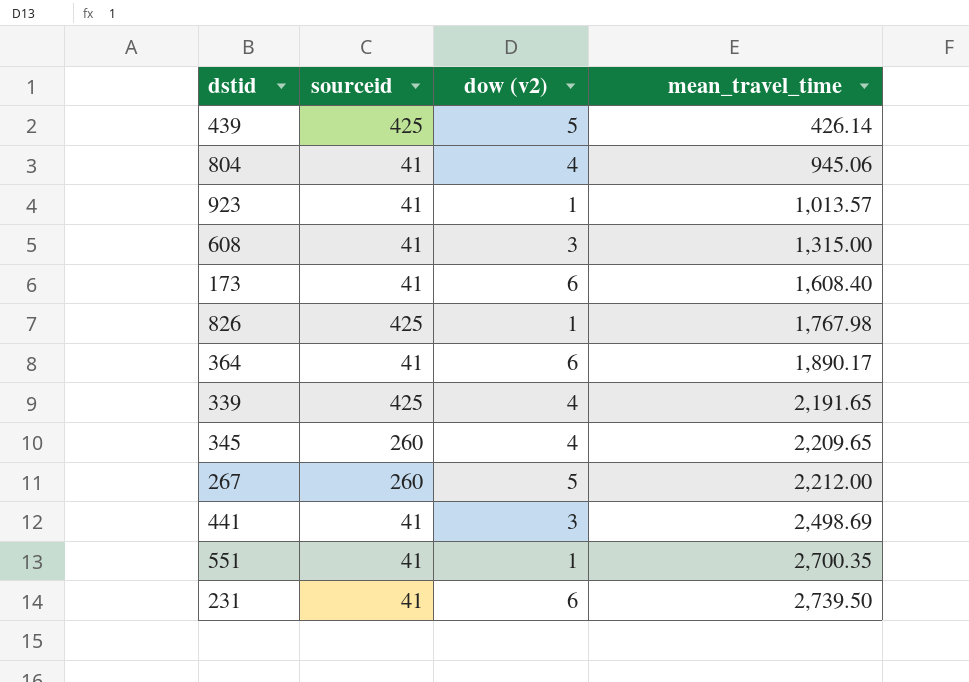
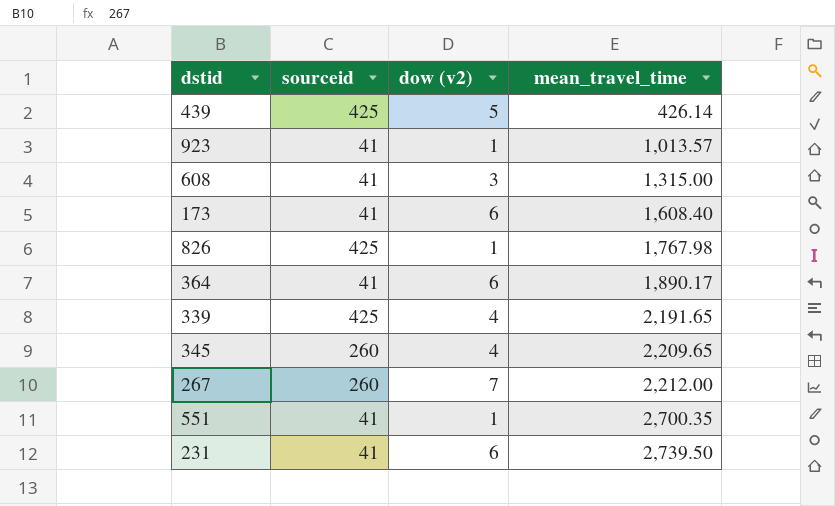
row 804: 41 | 4 | 945.06 -> none
row 441: 41 | 3 | 2,498.69 -> none
267 | dow (v2): 5 -> 7

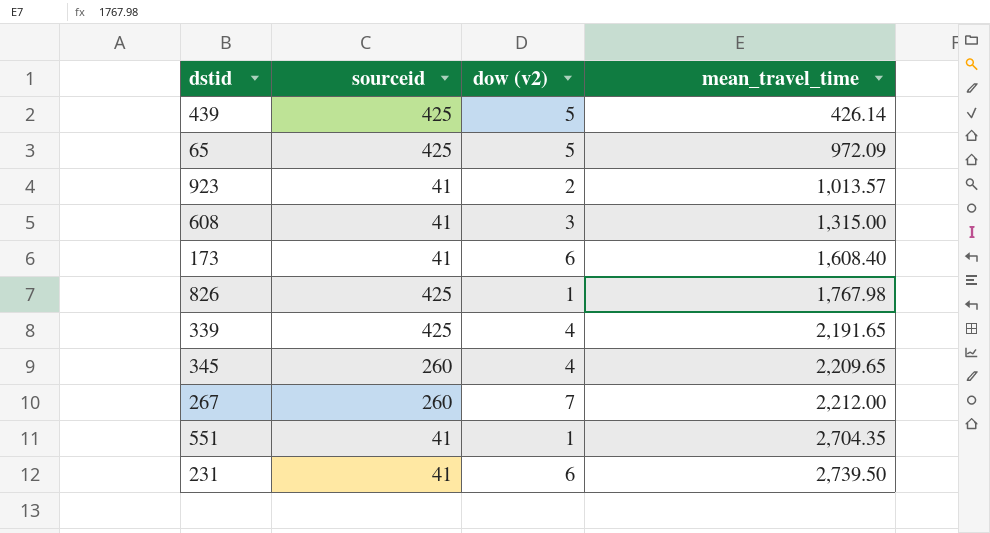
row 364: 41 | 6 | 1,890.17 -> none
row 65: none -> 425 | 5 | 972.09
923 | dow (v2): 1 -> 2
551 | mean_travel_time: 2,700.35 -> 2,704.35

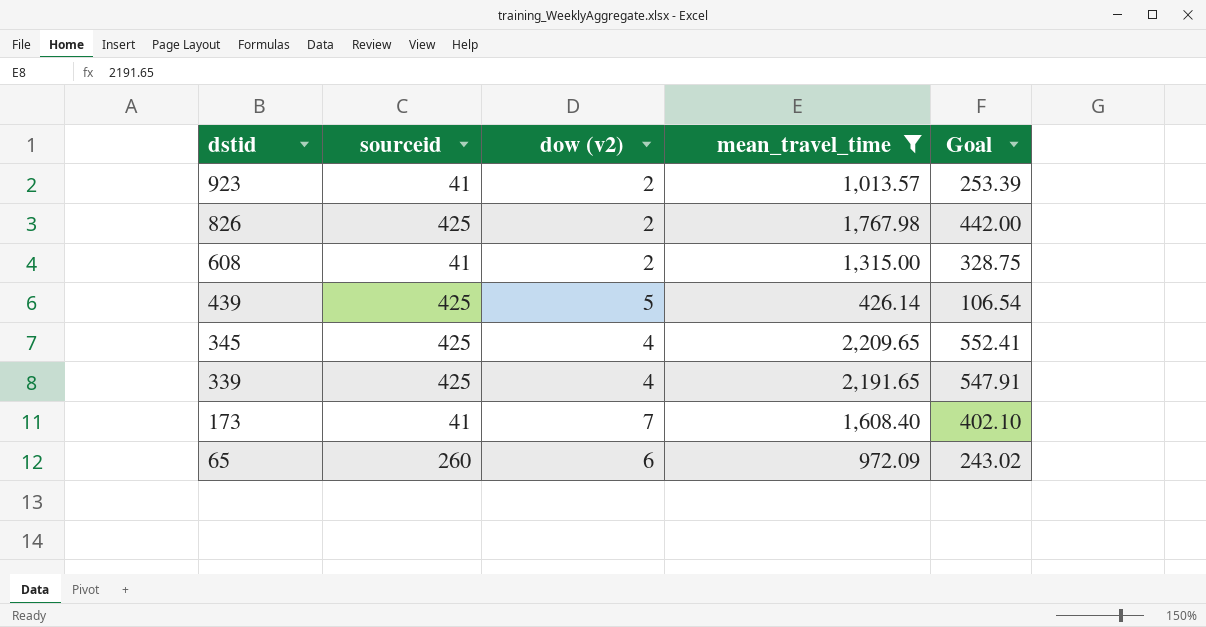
filter: none -> mean_travel_time <= 2,209.65
row order: mean_travel_time ascending -> dstid descending
column Goal | formula: none -> [mean_travel_time] * 0.25
826 | dow (v2): 1 -> 2
608 | dow (v2): 3 -> 2
345 | sourceid: 260 -> 425
173 | dow (v2): 6 -> 7
65 | sourceid: 425 -> 260
65 | dow (v2): 5 -> 6

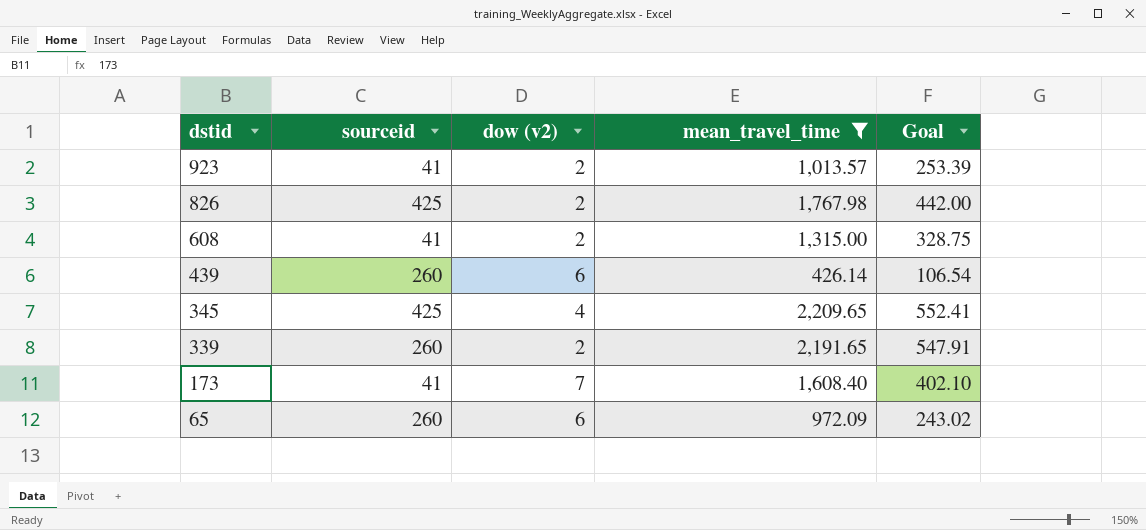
439 | sourceid: 425 -> 260
439 | dow (v2): 5 -> 6
339 | sourceid: 425 -> 260
339 | dow (v2): 4 -> 2

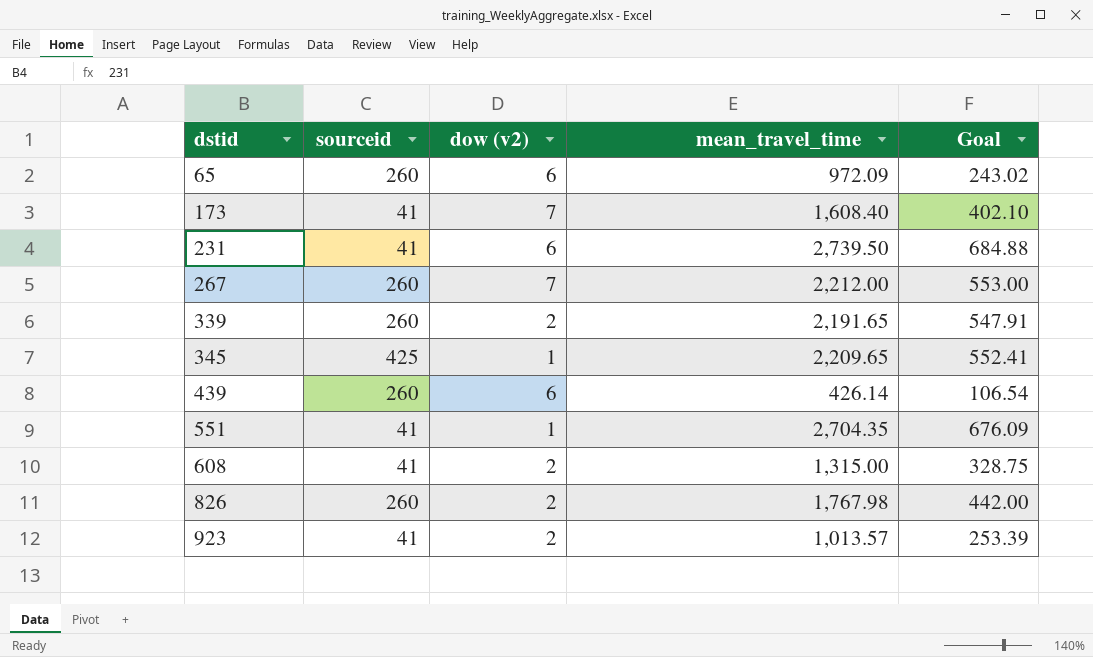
filter: mean_travel_time <= 2,209.65 -> none
row order: dstid descending -> dstid ascending
345 | dow (v2): 4 -> 1
826 | sourceid: 425 -> 260

